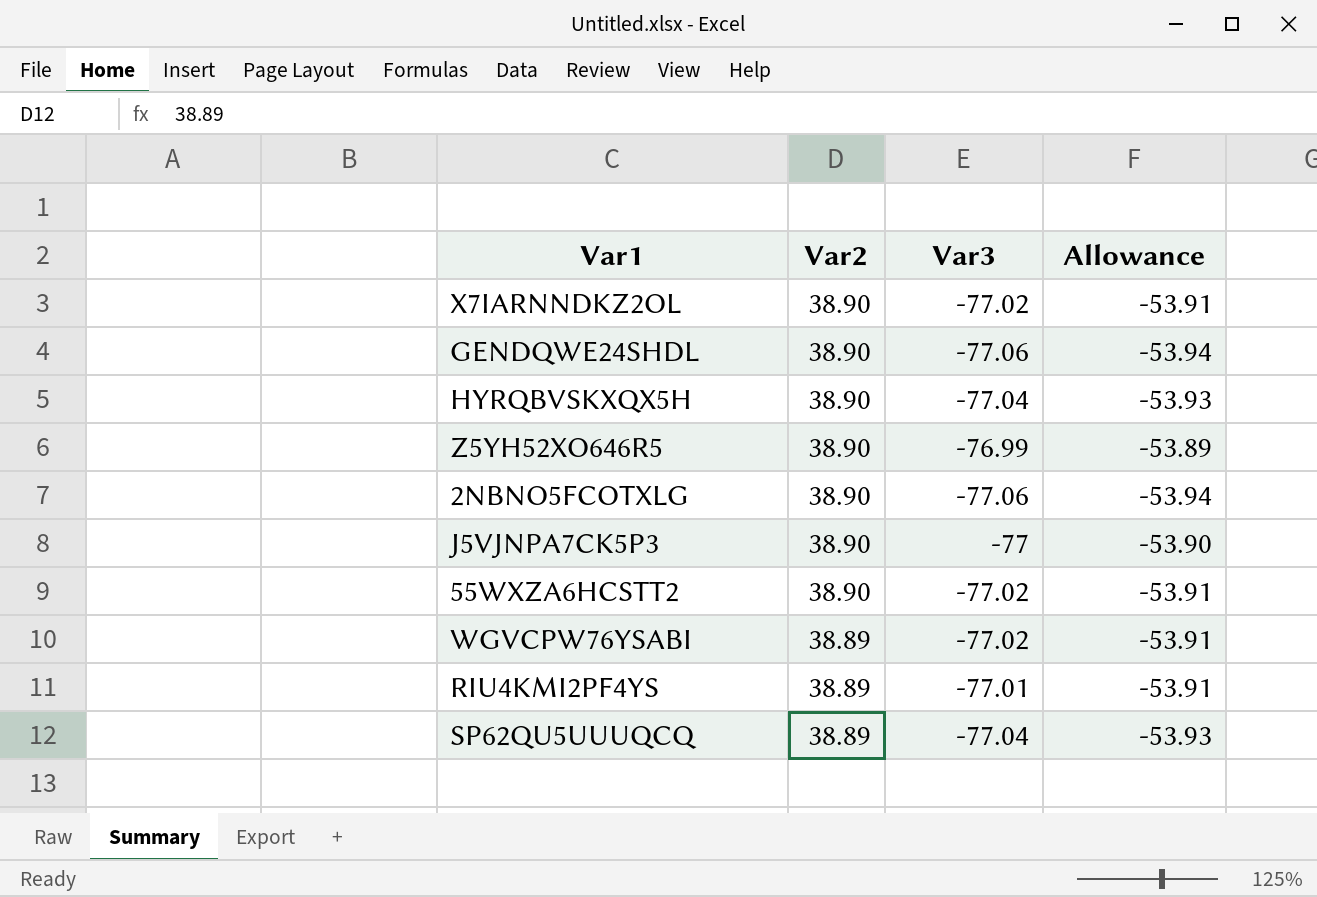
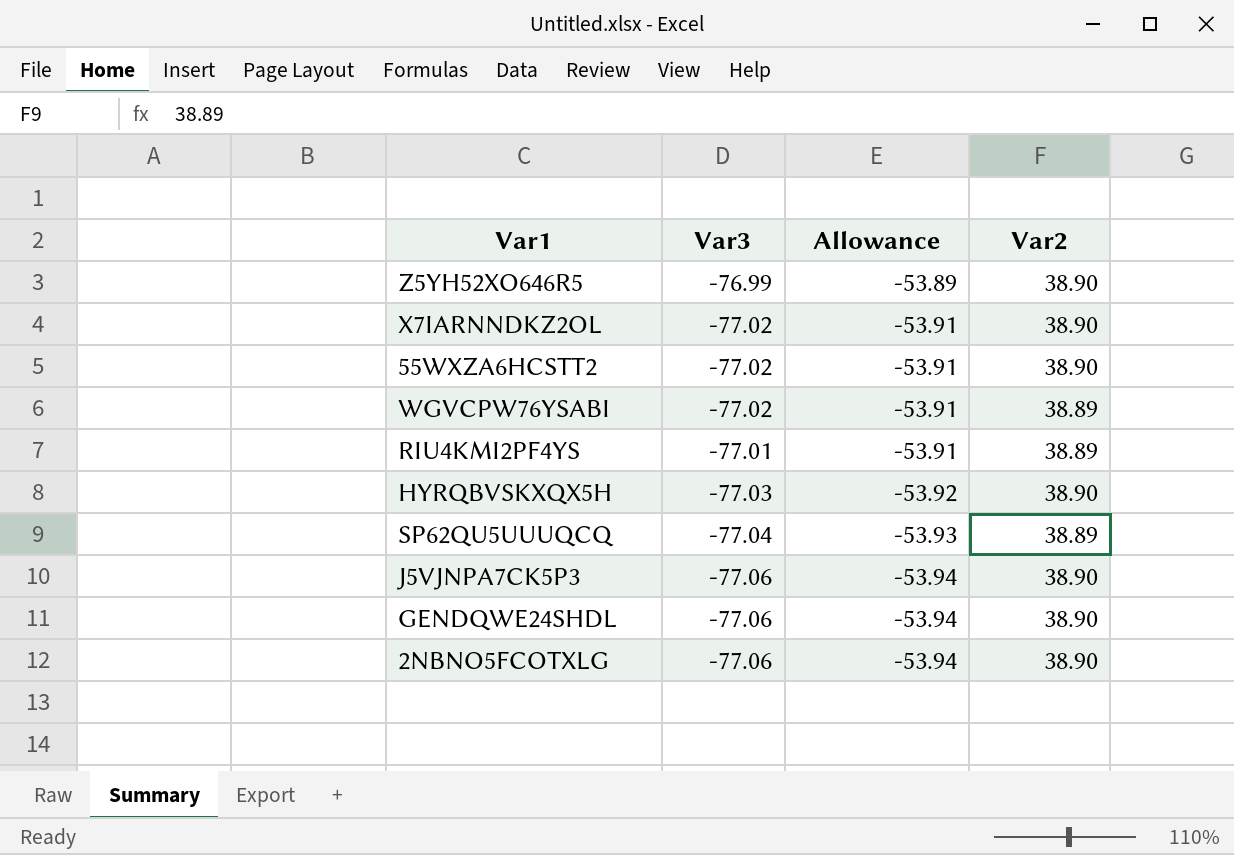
row order: Var2 descending -> Allowance descending
column Var2 | position: 2 -> 4
HYRQBVSKXQX5H | Var3: -77.04 -> -77.03
HYRQBVSKXQX5H | Allowance: -53.93 -> -53.92
J5VJNPA7CK5P3 | Var3: -77 -> -77.06
J5VJNPA7CK5P3 | Allowance: -53.90 -> -53.94

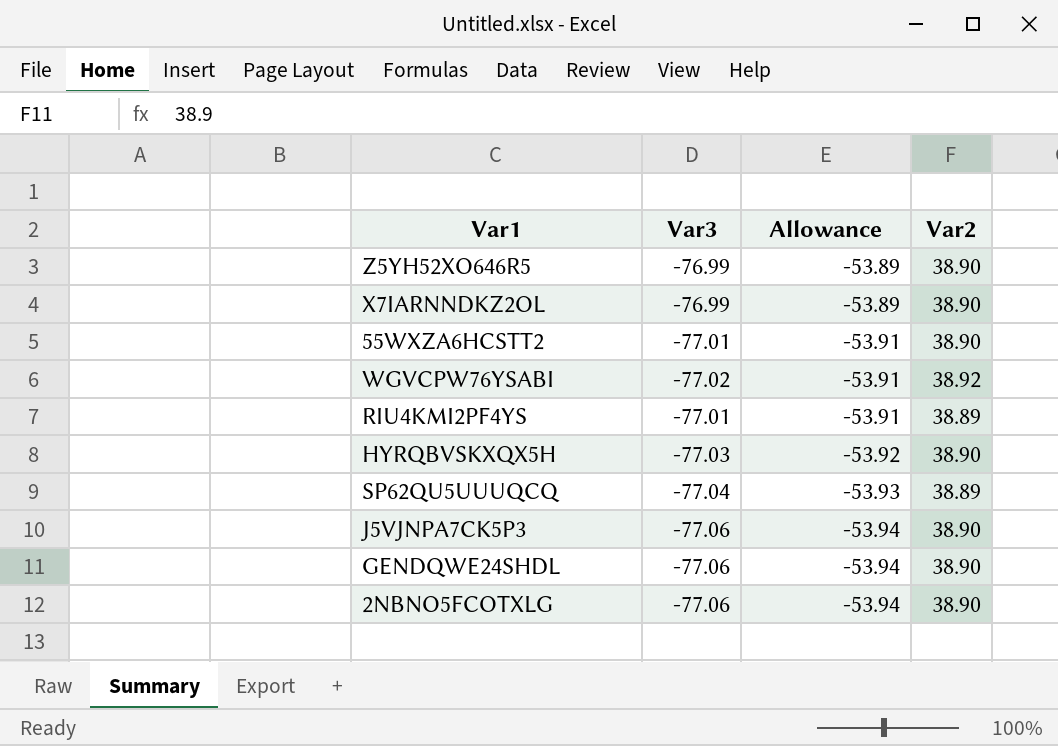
X7IARNNDKZ2OL | Var3: -77.02 -> -76.99
X7IARNNDKZ2OL | Allowance: -53.91 -> -53.89
55WXZA6HCSTT2 | Var3: -77.02 -> -77.01
WGVCPW76YSABI | Var2: 38.89 -> 38.92

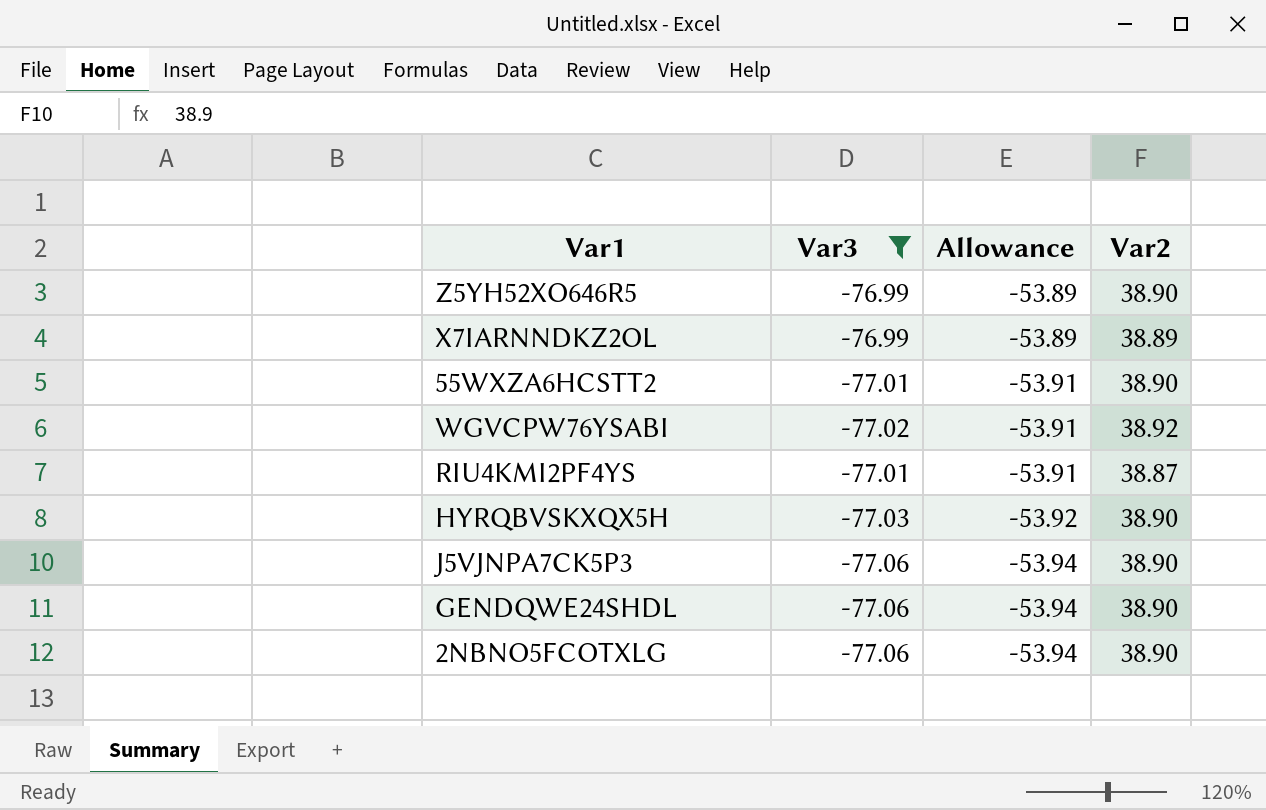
filter: none -> Var3 != -77.04
X7IARNNDKZ2OL | Var2: 38.90 -> 38.89
RIU4KMI2PF4YS | Var2: 38.89 -> 38.87

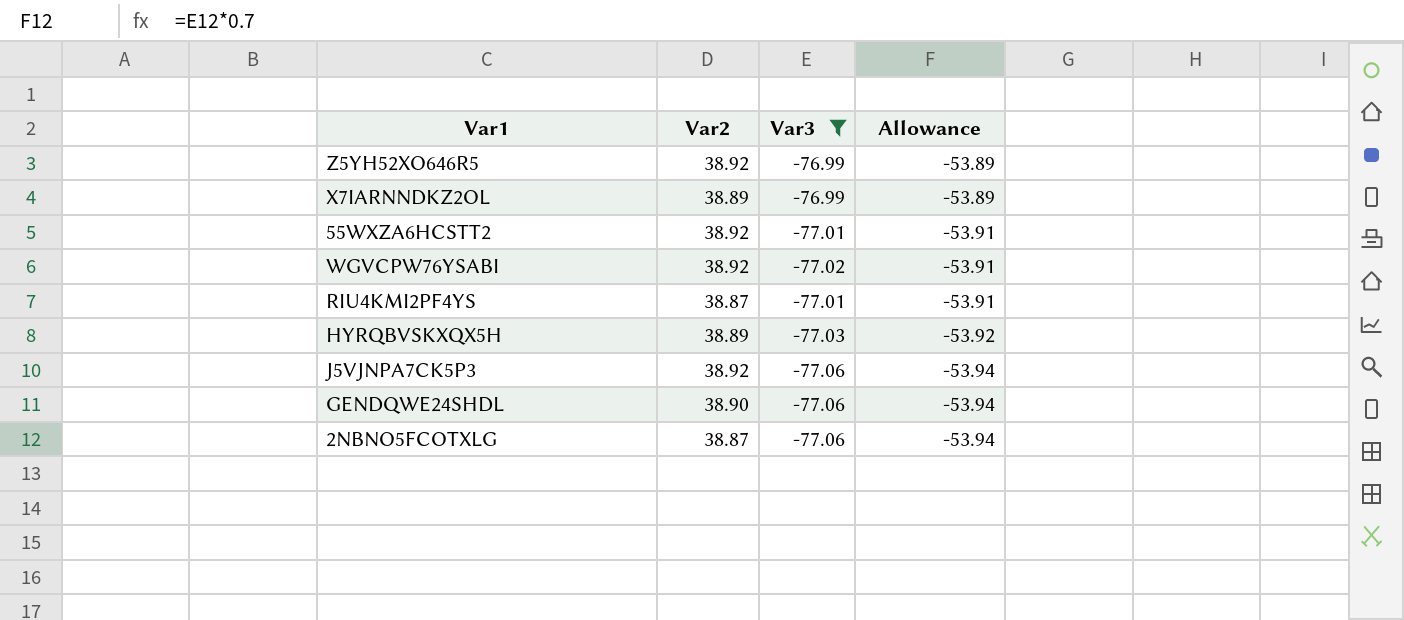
column Var2 | position: 4 -> 2
Z5YH52XO646R5 | Var2: 38.90 -> 38.92
55WXZA6HCSTT2 | Var2: 38.90 -> 38.92
HYRQBVSKXQX5H | Var2: 38.90 -> 38.89
J5VJNPA7CK5P3 | Var2: 38.90 -> 38.92
2NBNO5FCOTXLG | Var2: 38.90 -> 38.87

